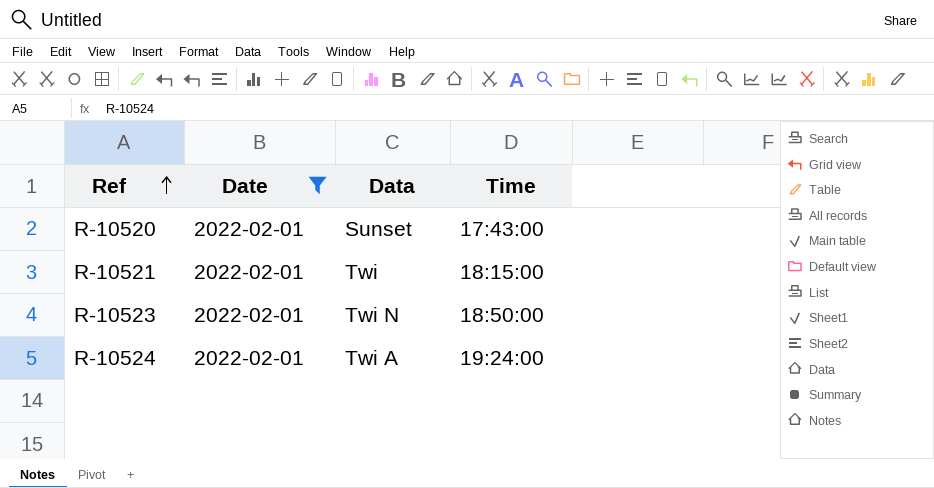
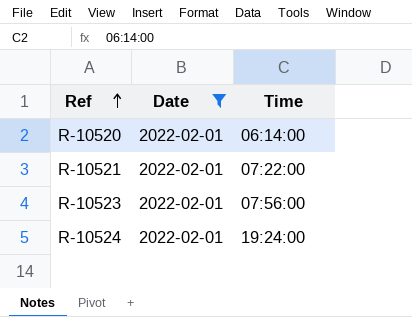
column Data | position: 3 -> none
R-10520 | Time: 17:43:00 -> 06:14:00
R-10521 | Time: 18:15:00 -> 07:22:00
R-10523 | Time: 18:50:00 -> 07:56:00

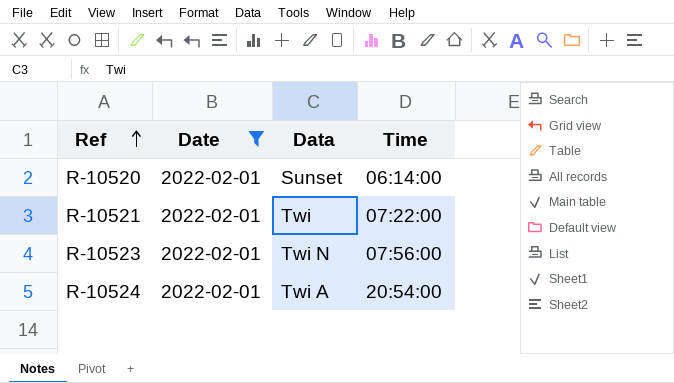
column Data | position: none -> 3
R-10524 | Time: 19:24:00 -> 20:54:00

